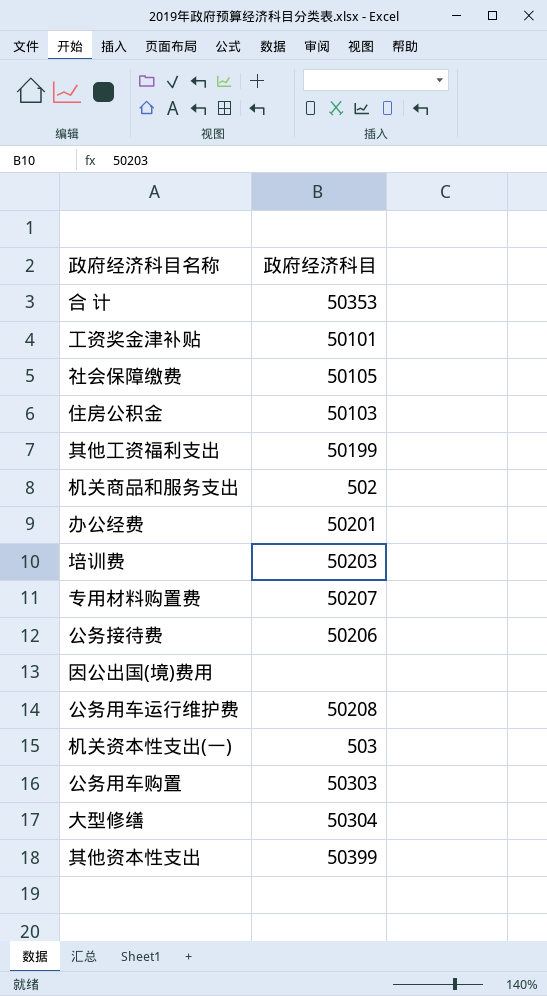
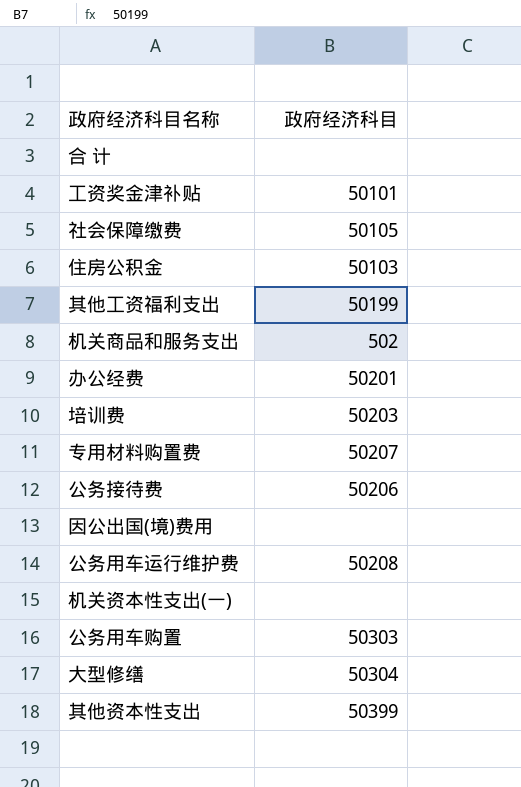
合 计 | 政府经济科目: 50353 -> none
机关资本性支出(一) | 政府经济科目: 503 -> none

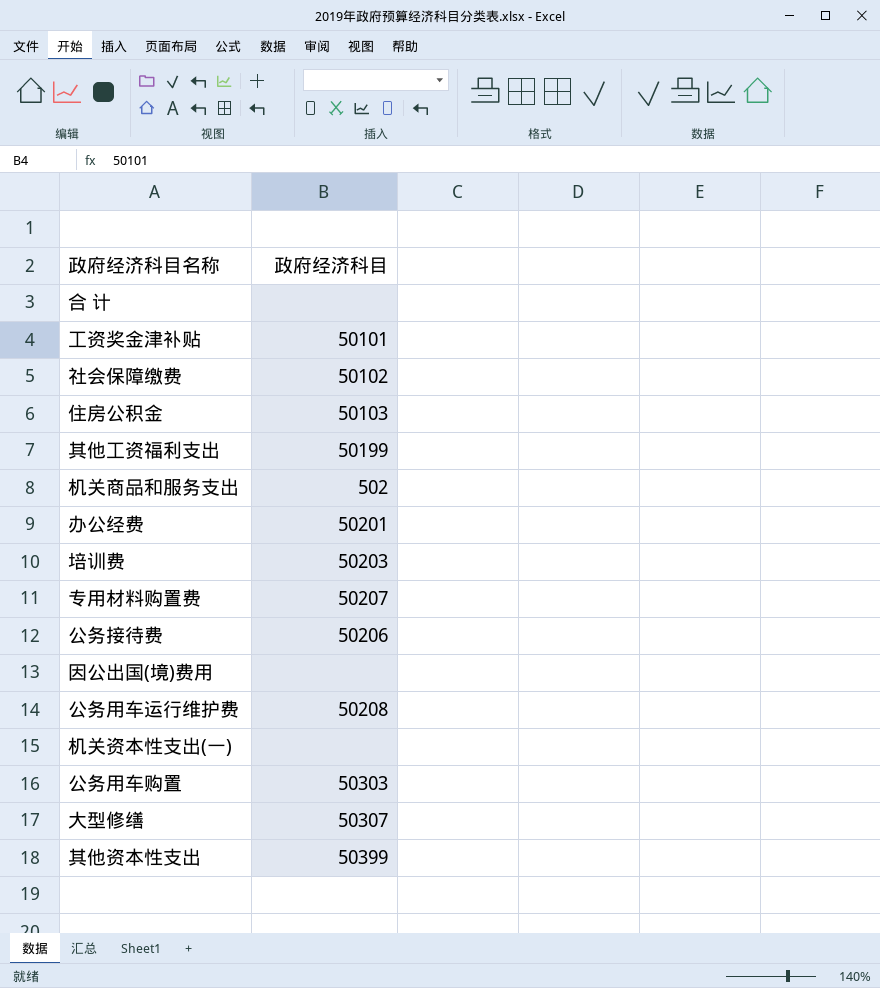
社会保障缴费 | 政府经济科目: 50105 -> 50102
大型修缮 | 政府经济科目: 50304 -> 50307

